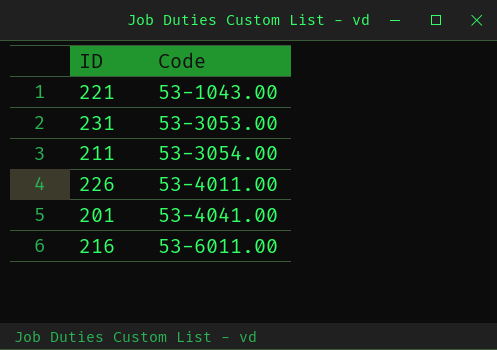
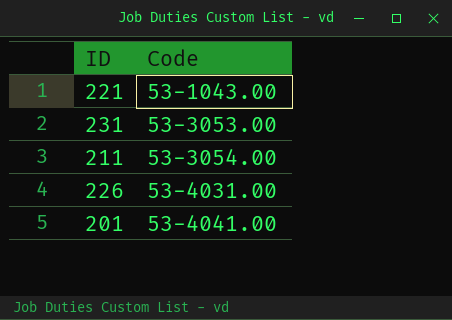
row 216: 53-6011.00 -> none
226 | Code: 53-4011.00 -> 53-4031.00

